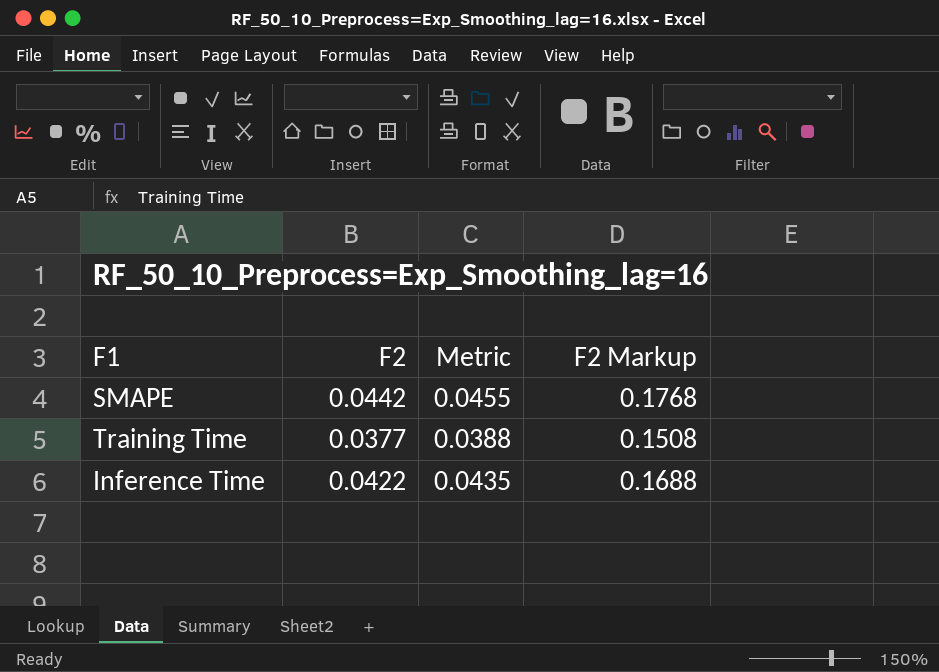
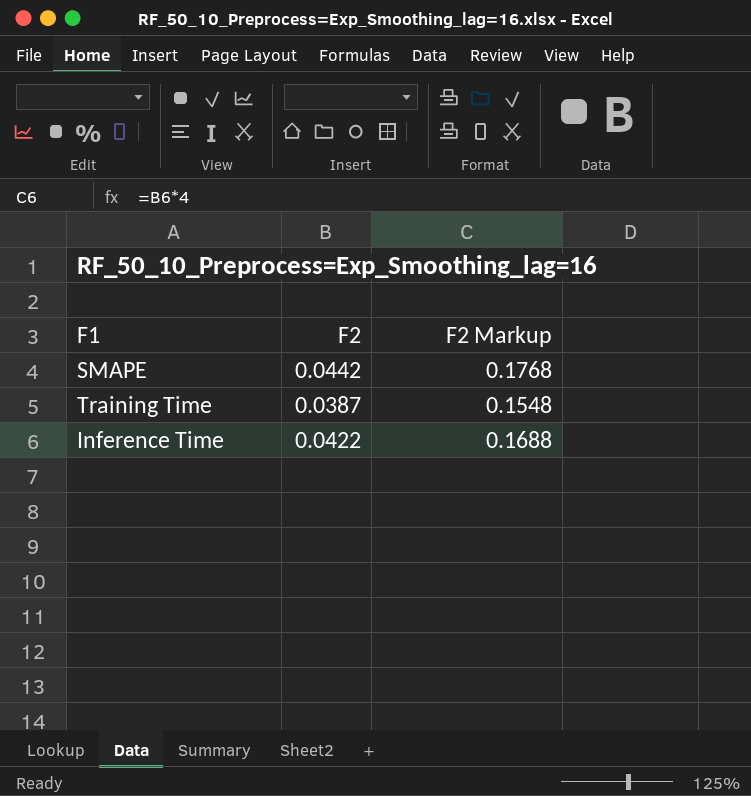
column Metric | formula: [F2] * 1.03 -> none
Training Time | F2: 0.0377 -> 0.0387
Training Time | F2 Markup: 0.1508 -> 0.1548

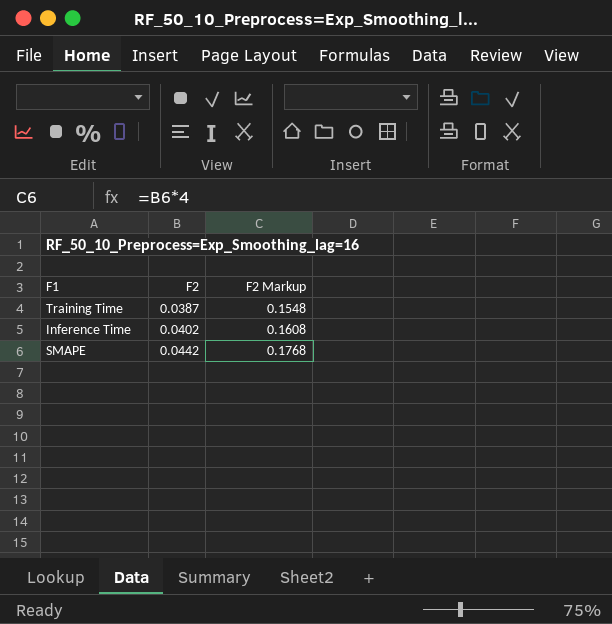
row order: none -> F2 ascending
Inference Time | F2: 0.0422 -> 0.0402
Inference Time | F2 Markup: 0.1688 -> 0.1608

